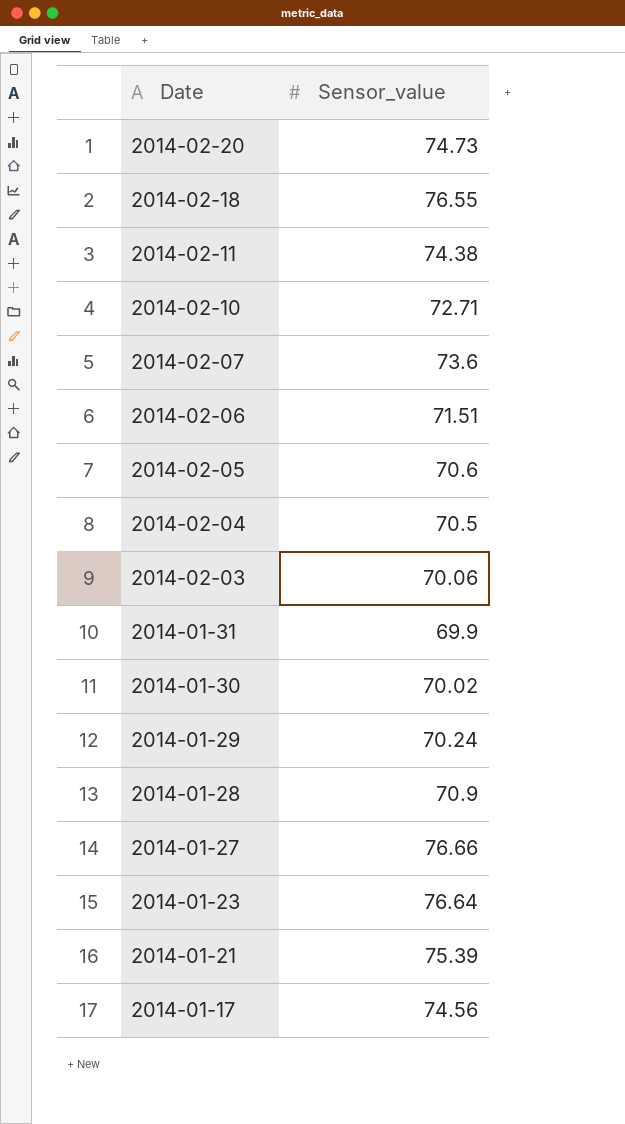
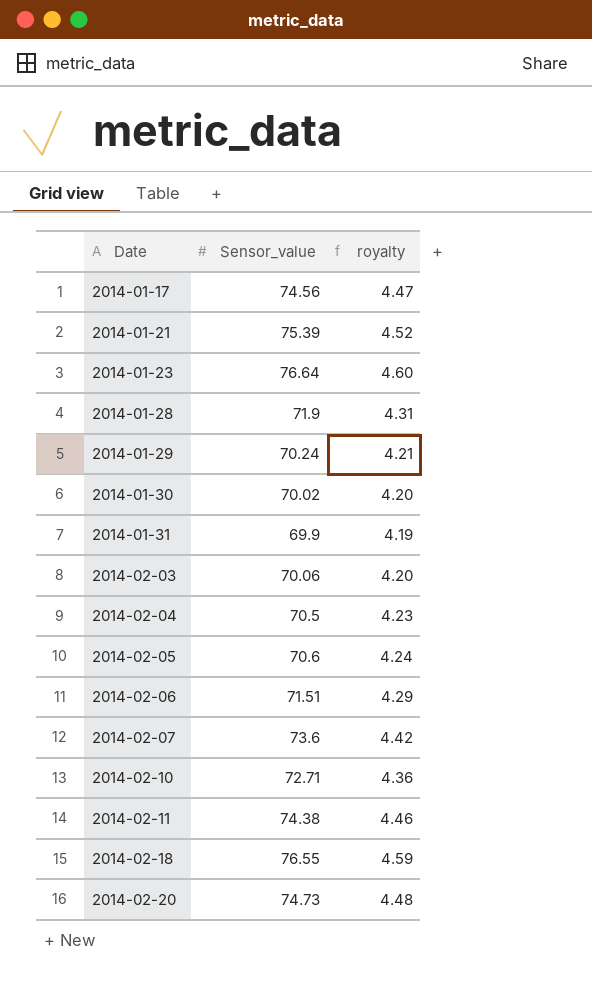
row order: Date descending -> Date ascending
column royalty | formula: none -> [Sensor_value] * 0.06
row 2014-01-27: 76.66 -> none
2014-01-28 | Sensor_value: 70.9 -> 71.9

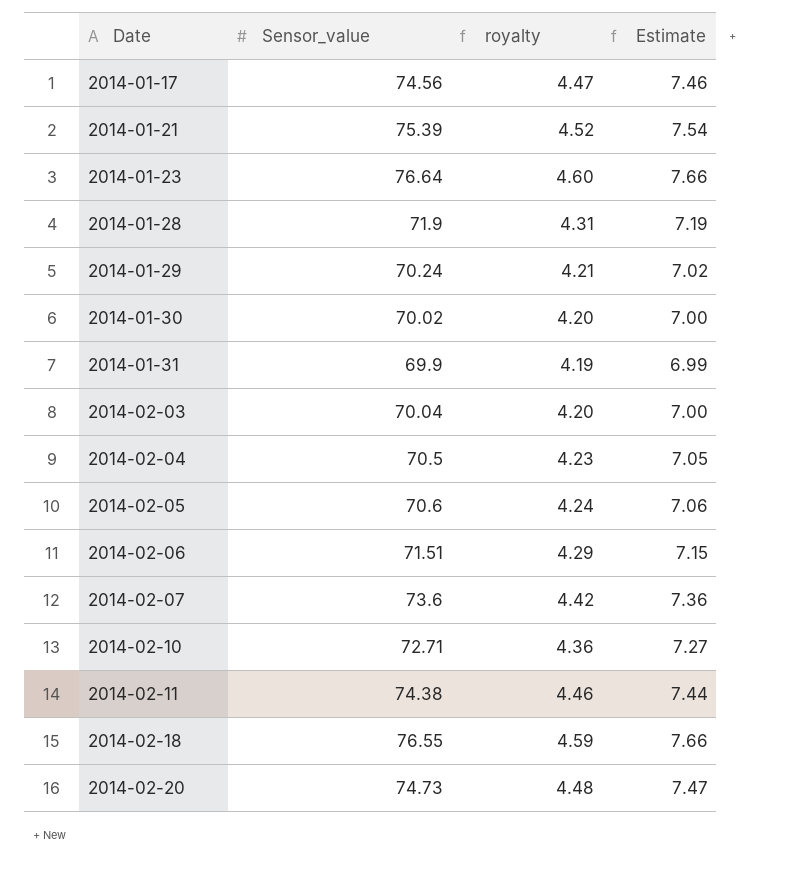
column Estimate | formula: none -> [Sensor_value] * 0.1
2014-02-03 | Sensor_value: 70.06 -> 70.04

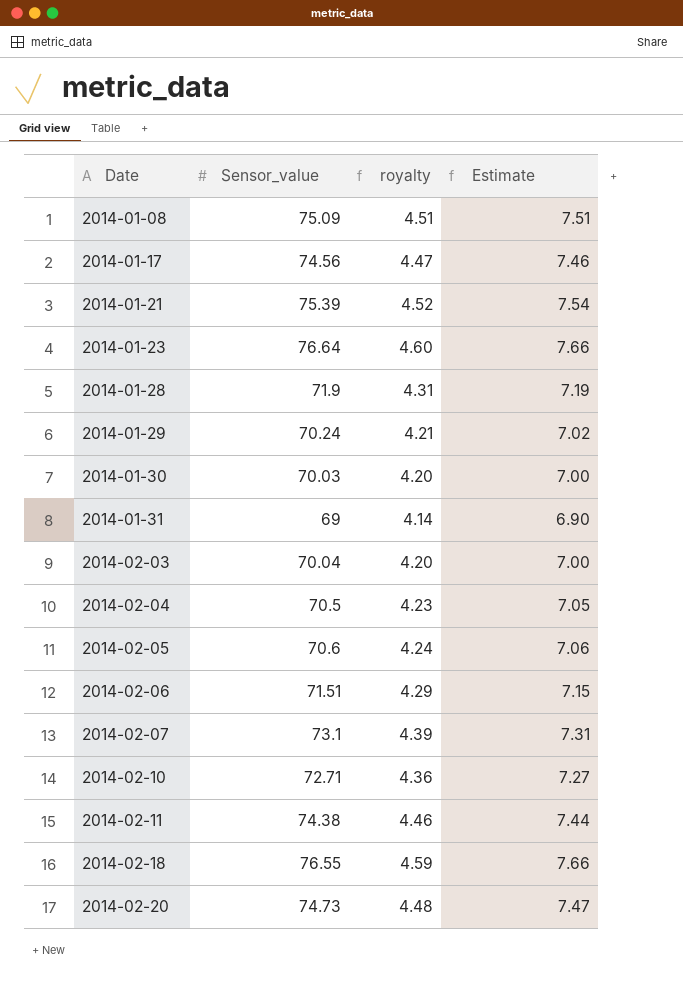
row 2014-01-08: none -> 75.09 | 4.51 | 7.51
2014-01-30 | Sensor_value: 70.02 -> 70.03
2014-01-31 | Sensor_value: 69.9 -> 69
2014-01-31 | royalty: 4.19 -> 4.14
2014-01-31 | Estimate: 6.99 -> 6.90
2014-02-07 | Sensor_value: 73.6 -> 73.1
2014-02-07 | royalty: 4.42 -> 4.39
2014-02-07 | Estimate: 7.36 -> 7.31

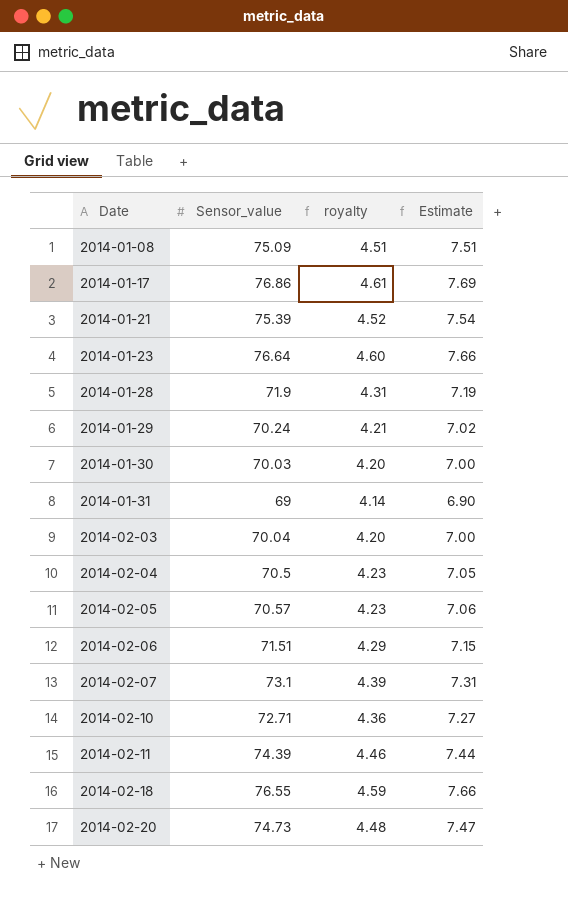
2014-01-17 | Sensor_value: 74.56 -> 76.86
2014-01-17 | royalty: 4.47 -> 4.61
2014-01-17 | Estimate: 7.46 -> 7.69
2014-02-05 | Sensor_value: 70.6 -> 70.57
2014-02-05 | royalty: 4.24 -> 4.23
2014-02-11 | Sensor_value: 74.38 -> 74.39

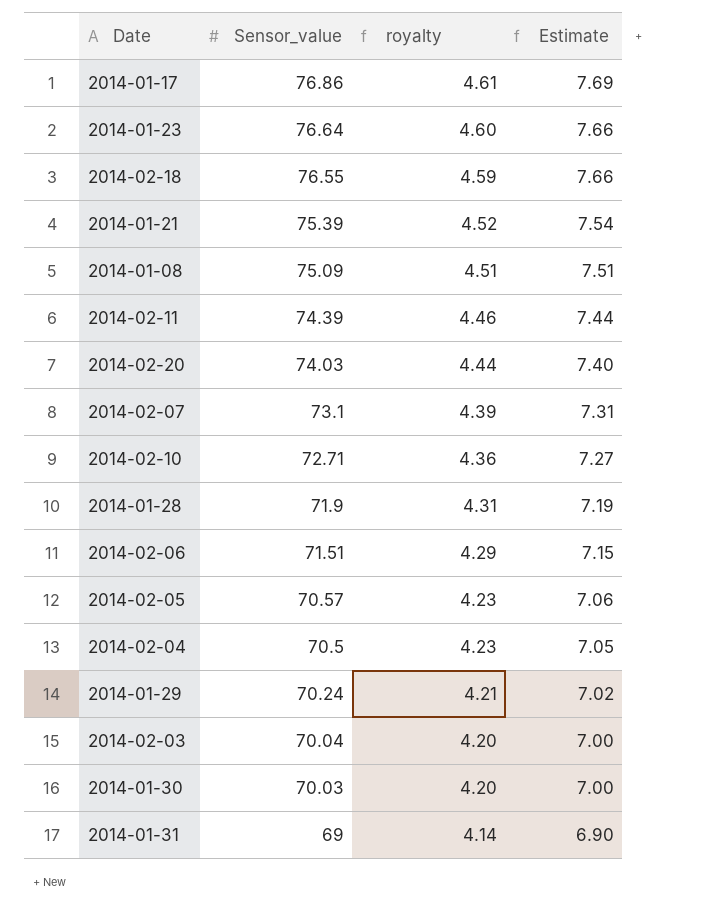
row order: Date ascending -> Sensor_value descending
2014-02-20 | Sensor_value: 74.73 -> 74.03
2014-02-20 | royalty: 4.48 -> 4.44
2014-02-20 | Estimate: 7.47 -> 7.40

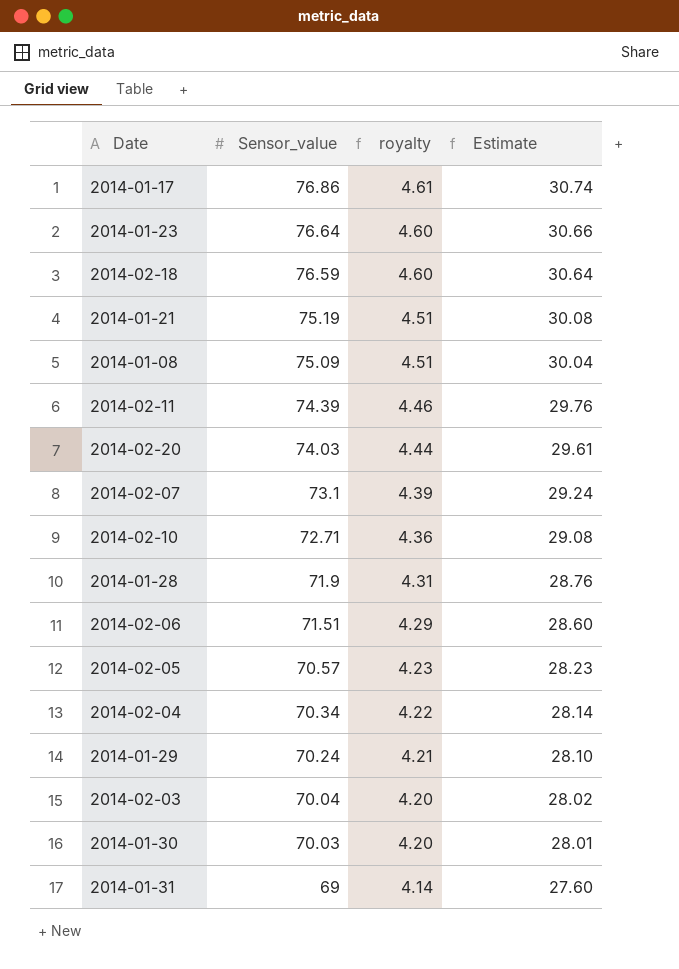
column Estimate | formula: [Sensor_value] * 0.1 -> [Sensor_value] * 0.4
2014-02-18 | Sensor_value: 76.55 -> 76.59
2014-02-18 | royalty: 4.59 -> 4.60
2014-01-21 | Sensor_value: 75.39 -> 75.19
2014-01-21 | royalty: 4.52 -> 4.51
2014-02-04 | Sensor_value: 70.5 -> 70.34
2014-02-04 | royalty: 4.23 -> 4.22

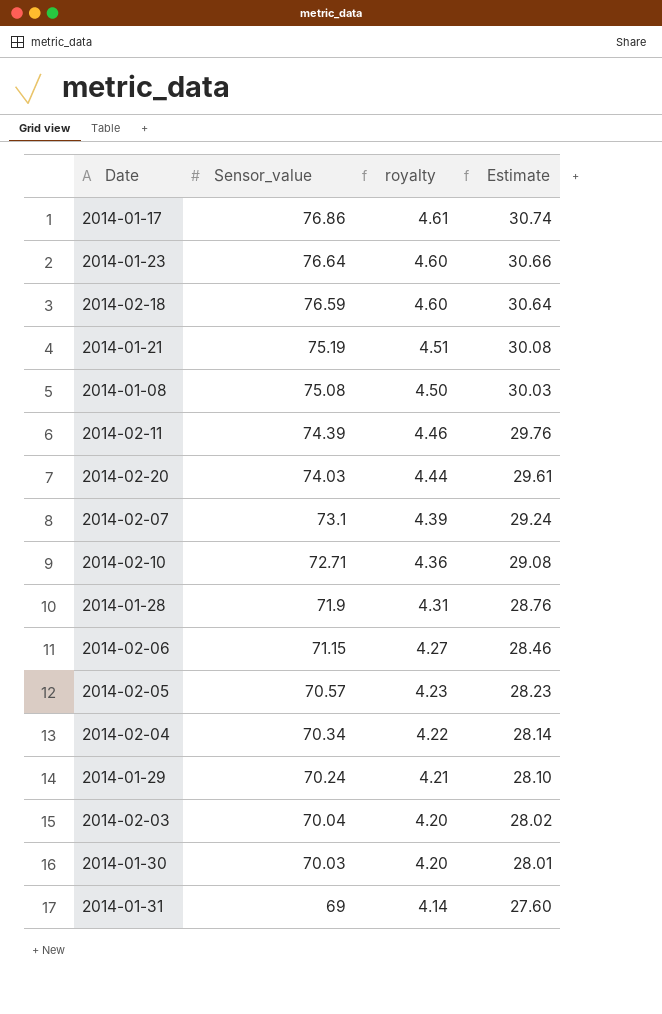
2014-01-08 | Sensor_value: 75.09 -> 75.08
2014-01-08 | royalty: 4.51 -> 4.50
2014-01-08 | Estimate: 30.04 -> 30.03
2014-02-06 | Sensor_value: 71.51 -> 71.15
2014-02-06 | royalty: 4.29 -> 4.27
2014-02-06 | Estimate: 28.60 -> 28.46

